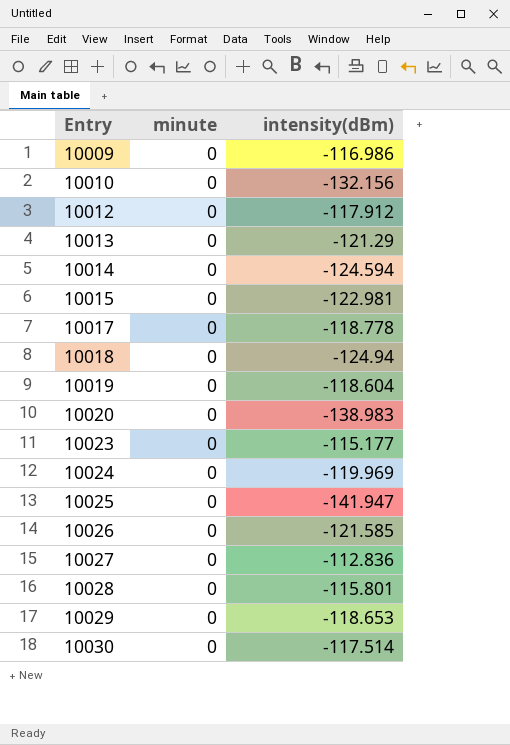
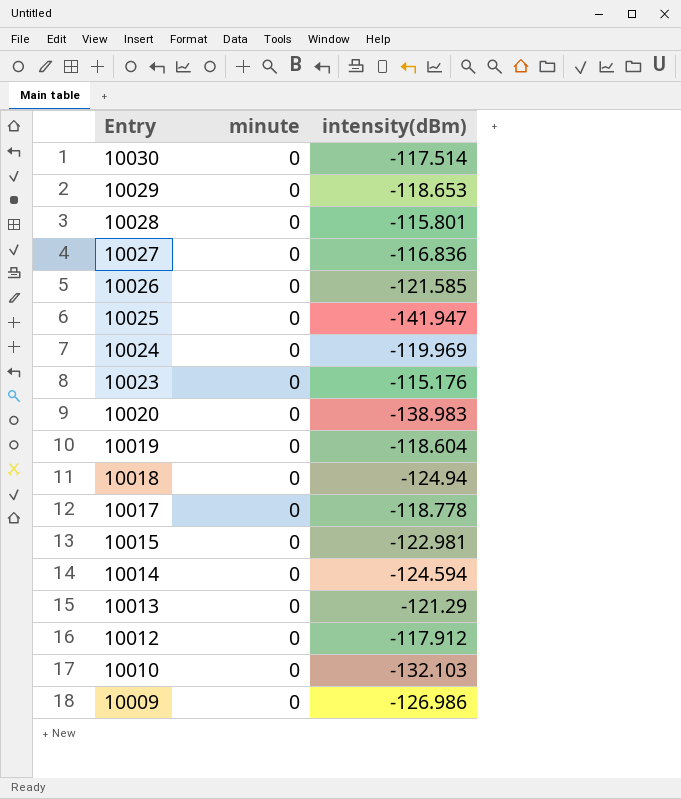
row order: Entry ascending -> Entry descending
10027 | intensity(dBm): -112.836 -> -116.836
10023 | intensity(dBm): -115.177 -> -115.176
10010 | intensity(dBm): -132.156 -> -132.103
10009 | intensity(dBm): -116.986 -> -126.986

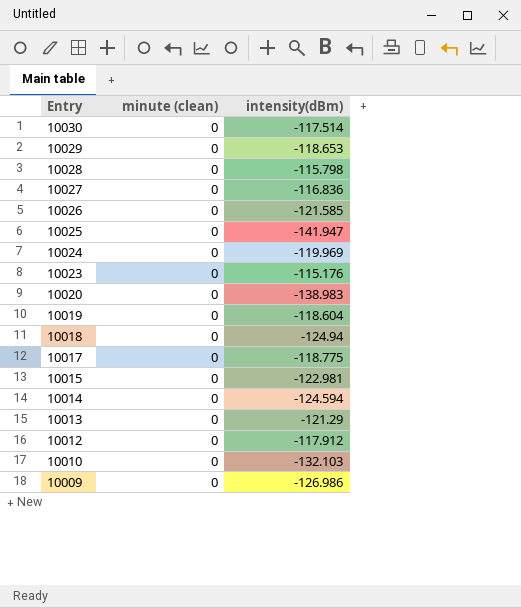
column name: minute -> minute (clean)
10028 | intensity(dBm): -115.801 -> -115.798
10017 | intensity(dBm): -118.778 -> -118.775

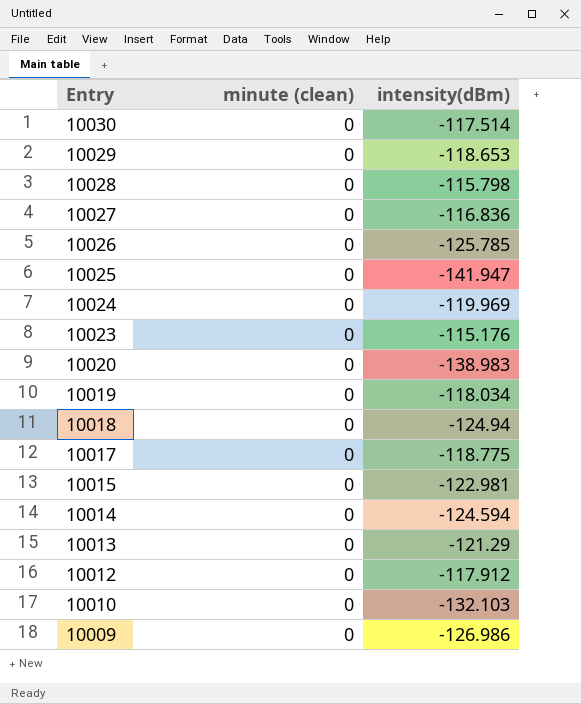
10026 | intensity(dBm): -121.585 -> -125.785
10019 | intensity(dBm): -118.604 -> -118.034

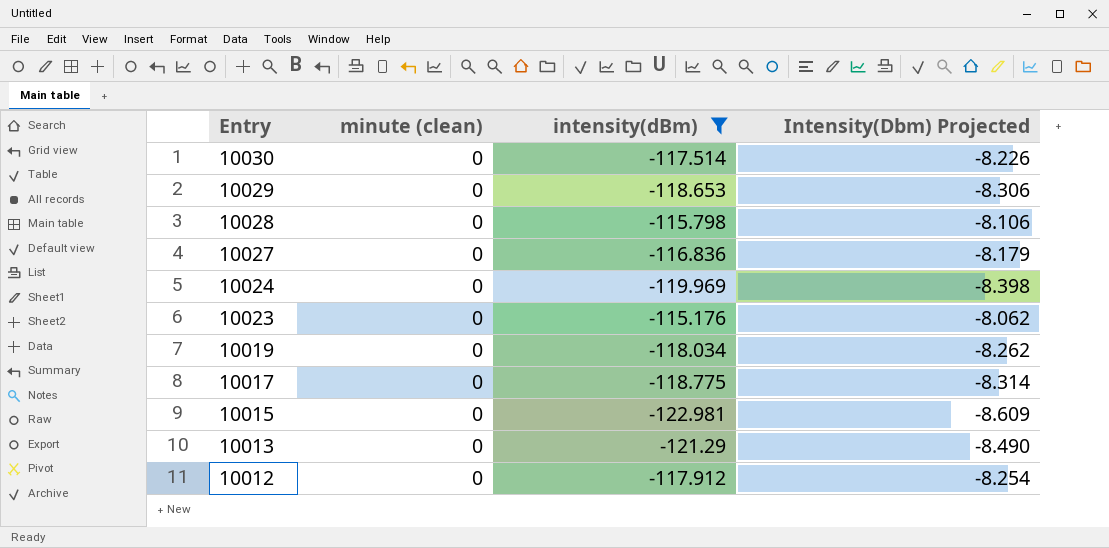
filter: none -> intensity(dBm) >= -122.981
column Intensity(Dbm) Projected | formula: none -> [intensity(dBm)] * 0.07

